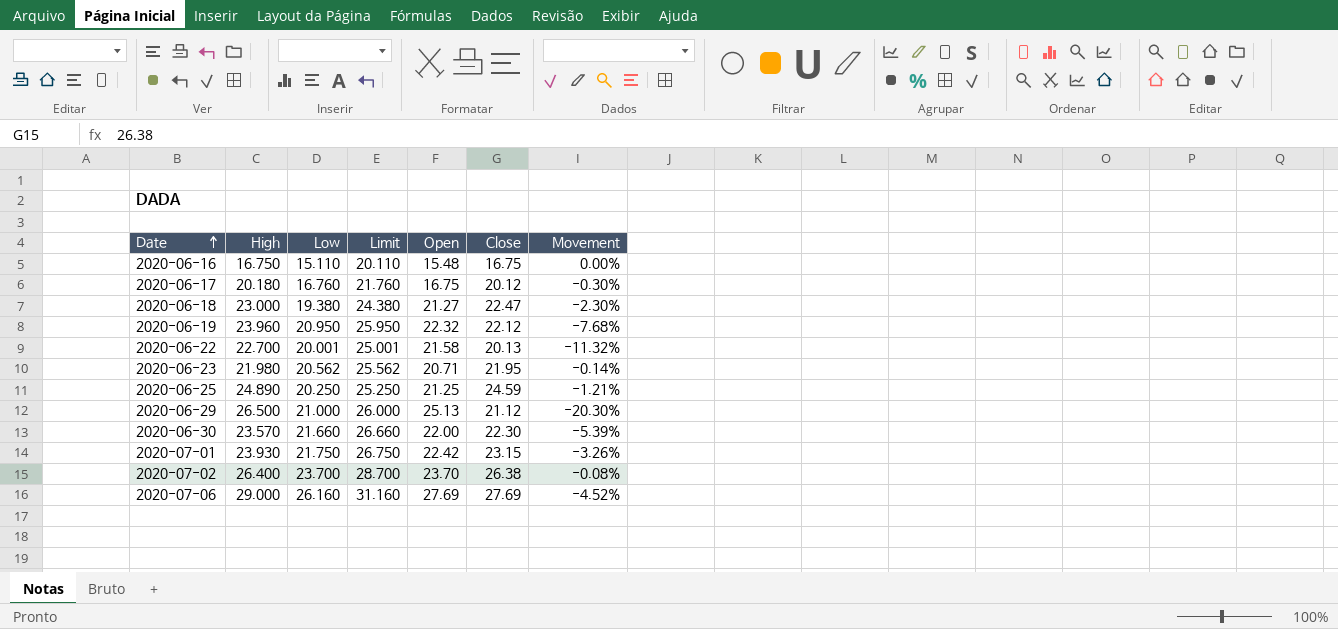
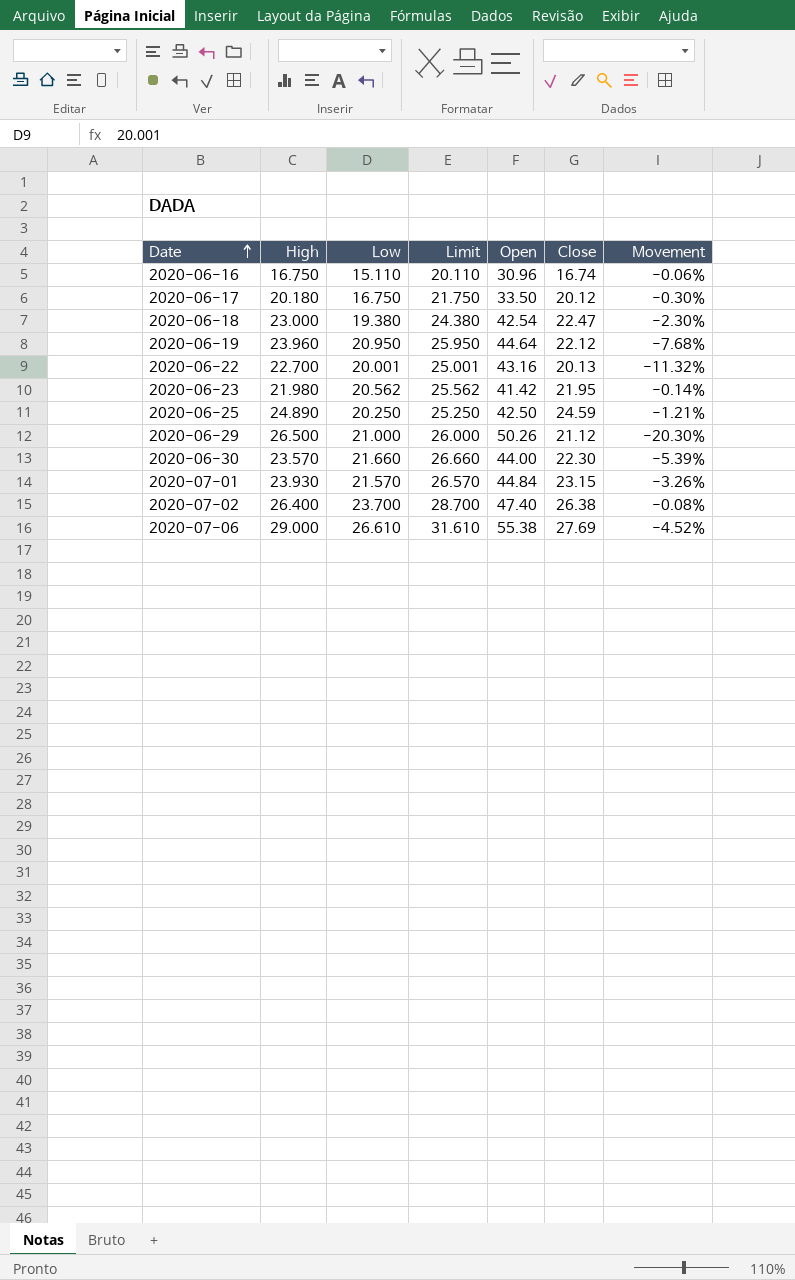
2020-06-16 | Open: 15.48 -> 30.96
2020-06-16 | Close: 16.75 -> 16.74
2020-06-16 | Movement: 0.00% -> -0.06%
2020-06-17 | Low: 16.760 -> 16.750
2020-06-17 | Limit: 21.760 -> 21.750
2020-06-17 | Open: 16.75 -> 33.50
2020-06-18 | Open: 21.27 -> 42.54
2020-06-19 | Open: 22.32 -> 44.64
2020-06-22 | Open: 21.58 -> 43.16
2020-06-23 | Open: 20.71 -> 41.42
2020-06-25 | Open: 21.25 -> 42.50
2020-06-29 | Open: 25.13 -> 50.26
2020-06-30 | Open: 22.00 -> 44.00
2020-07-01 | Low: 21.750 -> 21.570
2020-07-01 | Limit: 26.750 -> 26.570
2020-07-01 | Open: 22.42 -> 44.84
2020-07-02 | Open: 23.70 -> 47.40
2020-07-06 | Low: 26.160 -> 26.610
2020-07-06 | Limit: 31.160 -> 31.610
2020-07-06 | Open: 27.69 -> 55.38

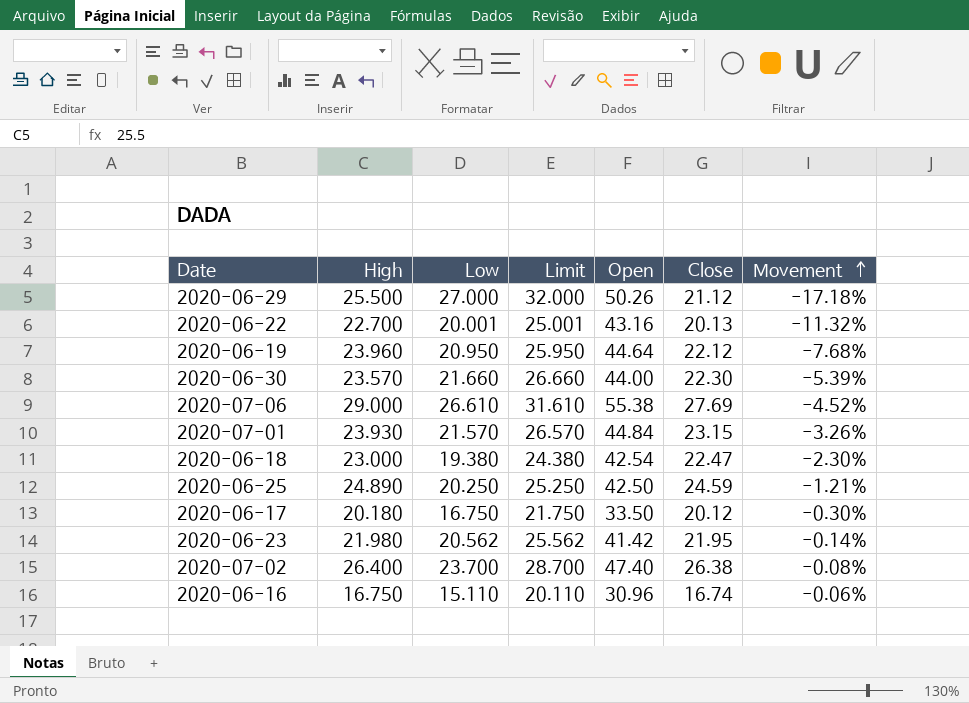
row order: Date ascending -> Movement ascending
2020-06-29 | High: 26.500 -> 25.500
2020-06-29 | Low: 21.000 -> 27.000
2020-06-29 | Limit: 26.000 -> 32.000
2020-06-29 | Movement: -20.30% -> -17.18%

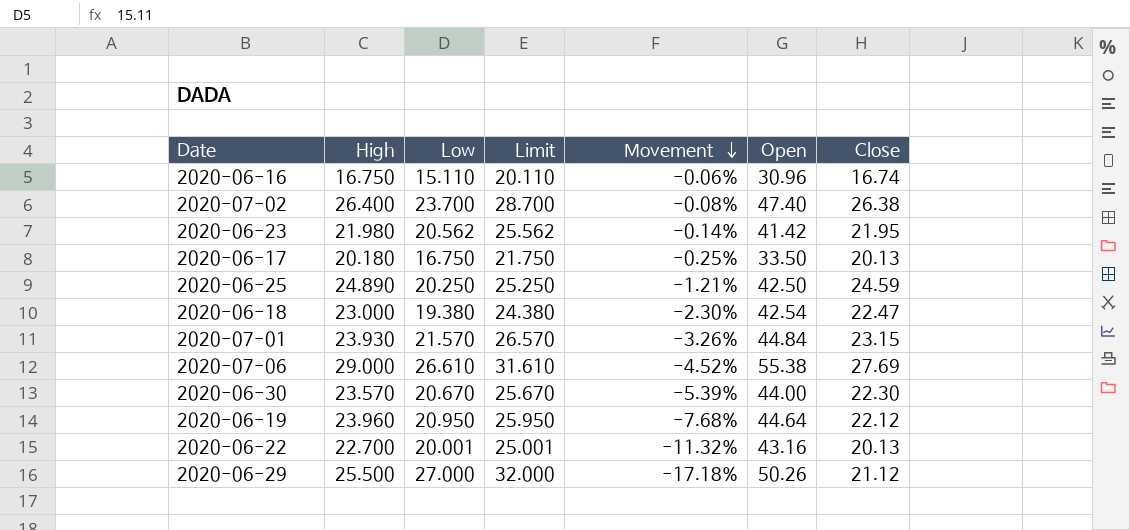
row order: Movement ascending -> Movement descending
column Movement | position: 7 -> 5
2020-06-17 | Movement: -0.30% -> -0.25%
2020-06-17 | Close: 20.12 -> 20.13
2020-06-30 | Low: 21.660 -> 20.670
2020-06-30 | Limit: 26.660 -> 25.670

